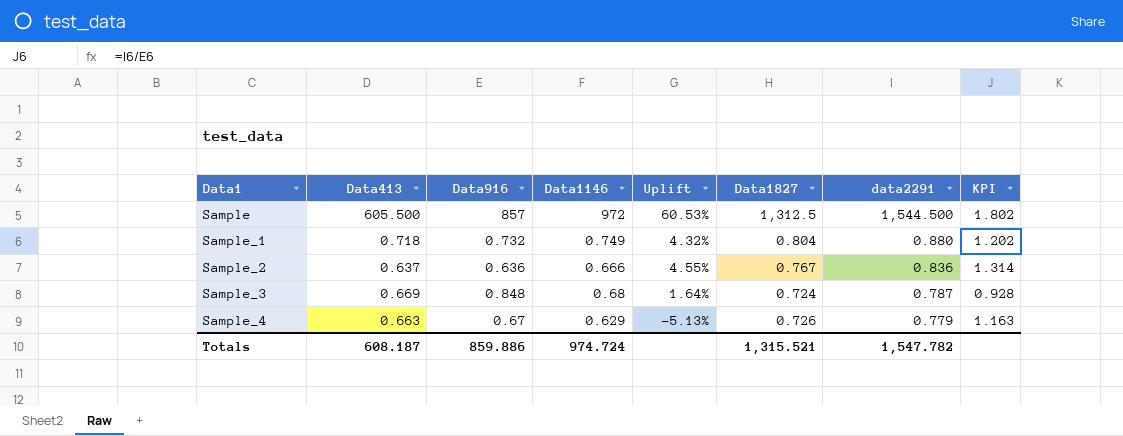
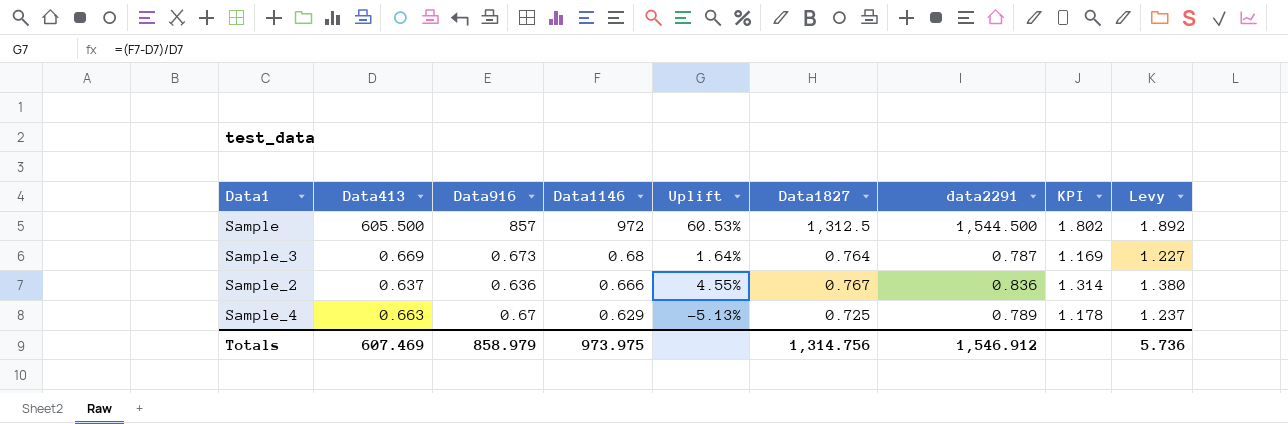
row order: Data1 ascending -> Data1146 descending
column Levy | formula: none -> [KPI] * 1.05
row Sample_1: 0.718 | 0.732 | 0.749 | 4.32% | 0.804 | 0.880 | 1.202 -> none
Sample_3 | Data916: 0.848 -> 0.673
Sample_3 | Data1827: 0.724 -> 0.764
Sample_3 | KPI: 0.928 -> 1.169
Sample_4 | Data1827: 0.726 -> 0.725
Sample_4 | data2291: 0.779 -> 0.789
Sample_4 | KPI: 1.163 -> 1.178
Totals | Data413: 608.187 -> 607.469
Totals | Data916: 859.886 -> 858.979
Totals | Data1146: 974.724 -> 973.975
Totals | Data1827: 1,315.521 -> 1,314.756
Totals | data2291: 1,547.782 -> 1,546.912

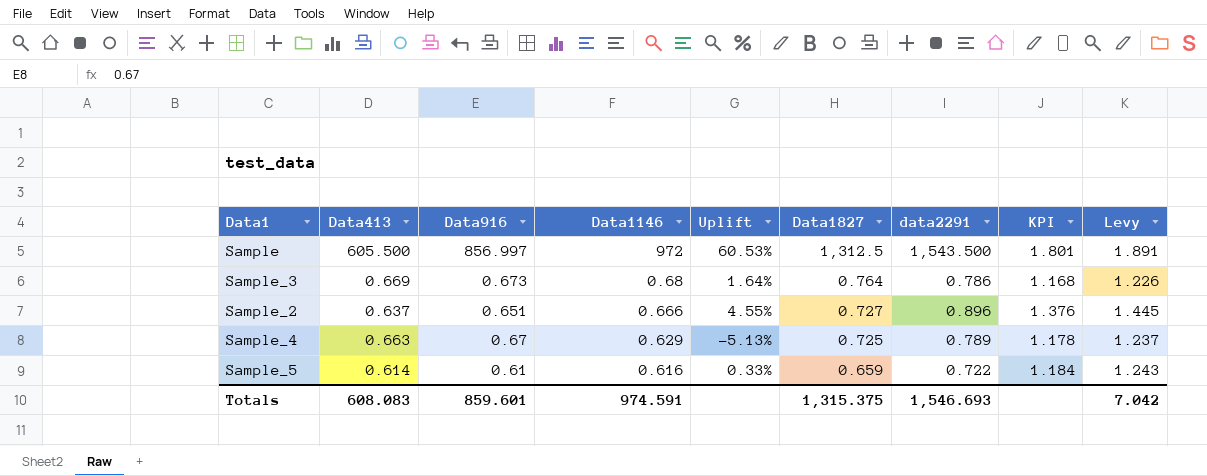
Sample | Data916: 857 -> 856.997
Sample | data2291: 1,544.500 -> 1,543.500
Sample | KPI: 1.802 -> 1.801
Sample | Levy: 1.892 -> 1.891
Sample_3 | data2291: 0.787 -> 0.786
Sample_3 | KPI: 1.169 -> 1.168
Sample_3 | Levy: 1.227 -> 1.226
Sample_2 | Data916: 0.636 -> 0.651
Sample_2 | Data1827: 0.767 -> 0.727
Sample_2 | data2291: 0.836 -> 0.896
Sample_2 | KPI: 1.314 -> 1.376
Sample_2 | Levy: 1.380 -> 1.445
row Sample_5: none -> 0.614 | 0.61 | 0.616 | 0.33% | 0.659 | 0.722 | 1.184 | 1.243
Totals | Data413: 607.469 -> 608.083
Totals | Data916: 858.979 -> 859.601
Totals | Data1146: 973.975 -> 974.591
Totals | Data1827: 1,314.756 -> 1,315.375
Totals | data2291: 1,546.912 -> 1,546.693
Totals | Levy: 5.736 -> 7.042

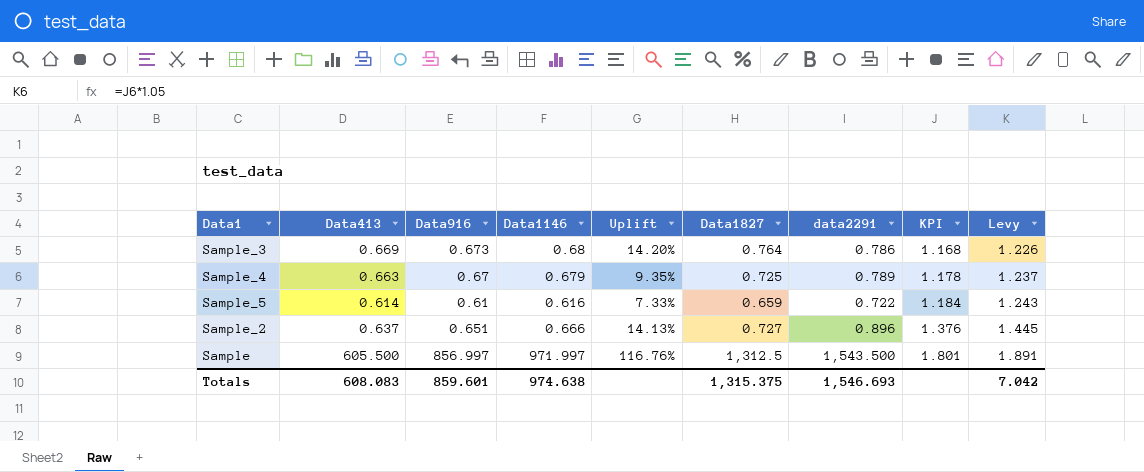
row order: Data1146 descending -> KPI ascending
column Uplift | formula: ([Data1146] - [Data413]) / [Data413] -> ([Data1827] - [Data413]) / [Data413]
Sample_4 | Data1146: 0.629 -> 0.679
Sample | Data1146: 972 -> 971.997
Totals | Data1146: 974.591 -> 974.638

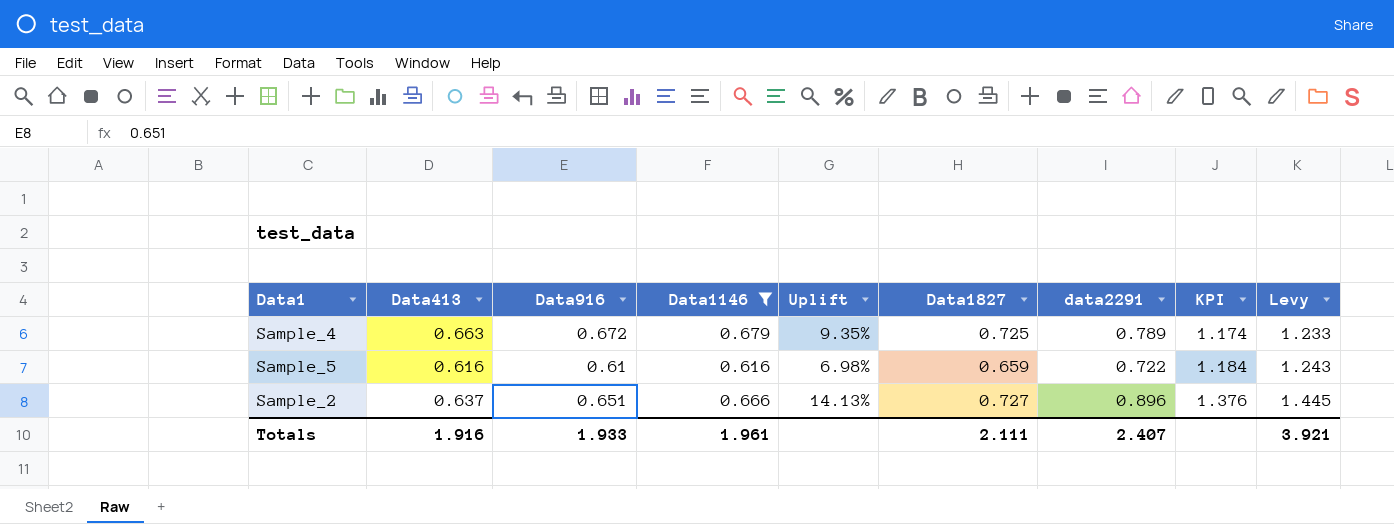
filter: none -> Data1146 <= 0.679
Sample_4 | Data916: 0.67 -> 0.672
Sample_4 | KPI: 1.178 -> 1.174
Sample_4 | Levy: 1.237 -> 1.233
Sample_5 | Data413: 0.614 -> 0.616
Sample_5 | Uplift: 7.33% -> 6.98%
Totals | Data413: 608.083 -> 1.916
Totals | Data916: 859.601 -> 1.933
Totals | Data1146: 974.638 -> 1.961
Totals | Data1827: 1,315.375 -> 2.111
Totals | data2291: 1,546.693 -> 2.407
Totals | Levy: 7.042 -> 3.921

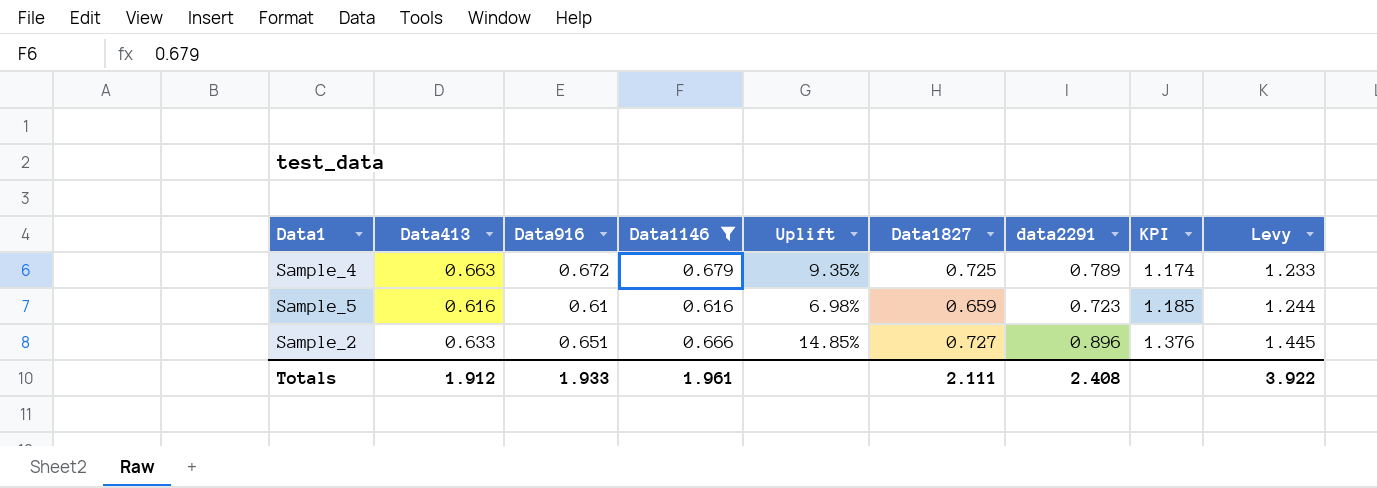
Sample_5 | data2291: 0.722 -> 0.723
Sample_5 | KPI: 1.184 -> 1.185
Sample_5 | Levy: 1.243 -> 1.244
Sample_2 | Data413: 0.637 -> 0.633
Sample_2 | Uplift: 14.13% -> 14.85%
Totals | Data413: 1.916 -> 1.912
Totals | data2291: 2.407 -> 2.408
Totals | Levy: 3.921 -> 3.922

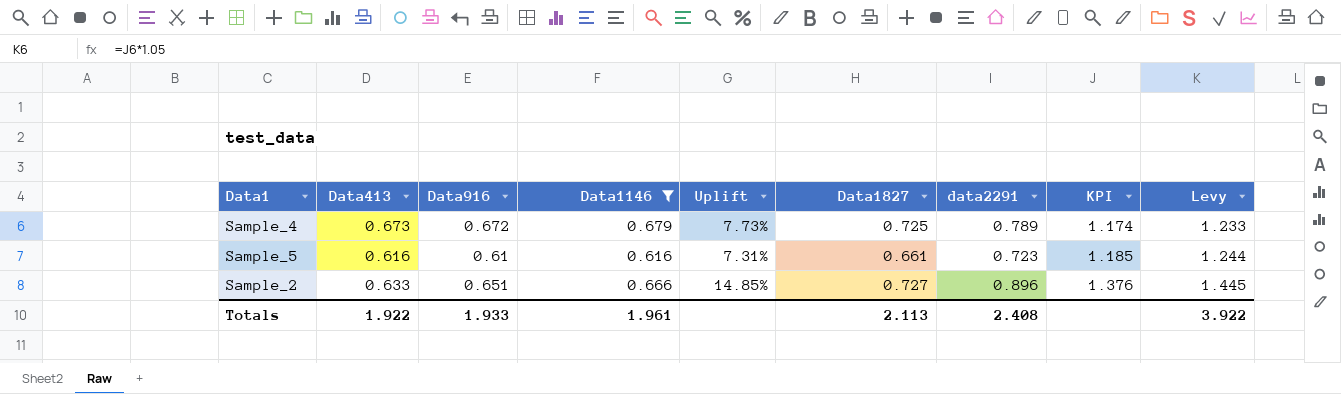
Sample_4 | Data413: 0.663 -> 0.673
Sample_4 | Uplift: 9.35% -> 7.73%
Sample_5 | Uplift: 6.98% -> 7.31%
Sample_5 | Data1827: 0.659 -> 0.661
Totals | Data413: 1.912 -> 1.922
Totals | Data1827: 2.111 -> 2.113

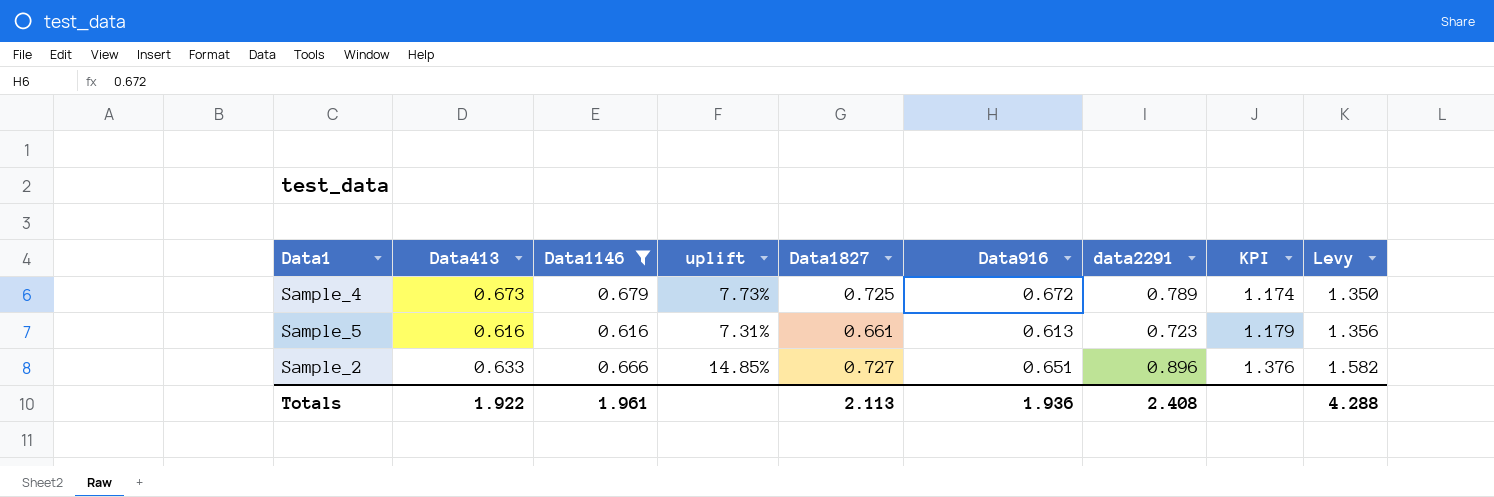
column name: Uplift -> uplift
column Data916 | position: 3 -> 6
column Levy | formula: [KPI] * 1.05 -> [KPI] * 1.15
Sample_5 | Data916: 0.61 -> 0.613
Sample_5 | KPI: 1.185 -> 1.179
Totals | Data916: 1.933 -> 1.936
Totals | Levy: 3.922 -> 4.288

